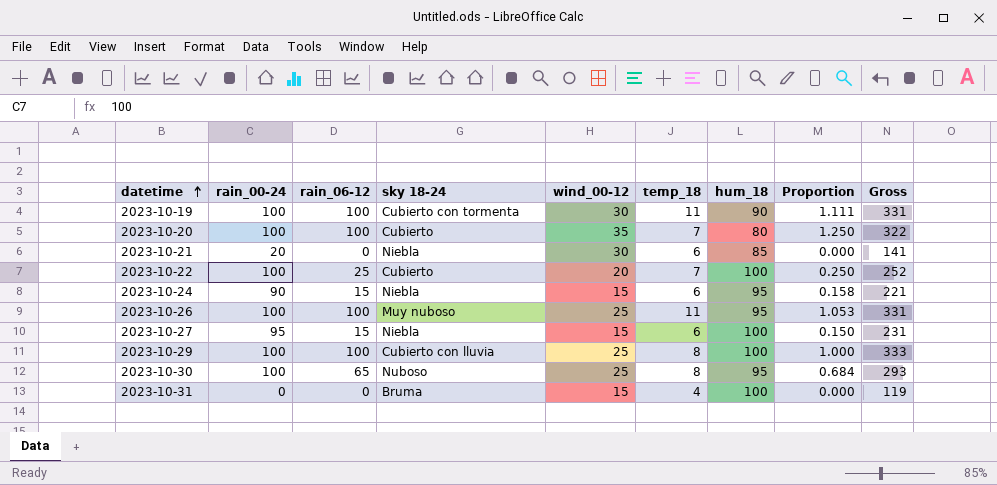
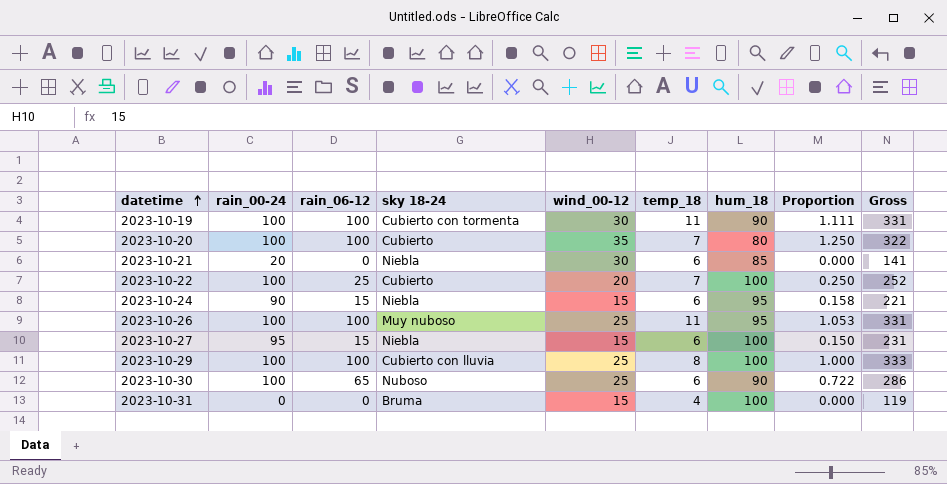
2023-10-30 | temp_18: 8 -> 6
2023-10-30 | hum_18: 95 -> 90
2023-10-30 | Proportion: 0.684 -> 0.722
2023-10-30 | Gross: 293 -> 286

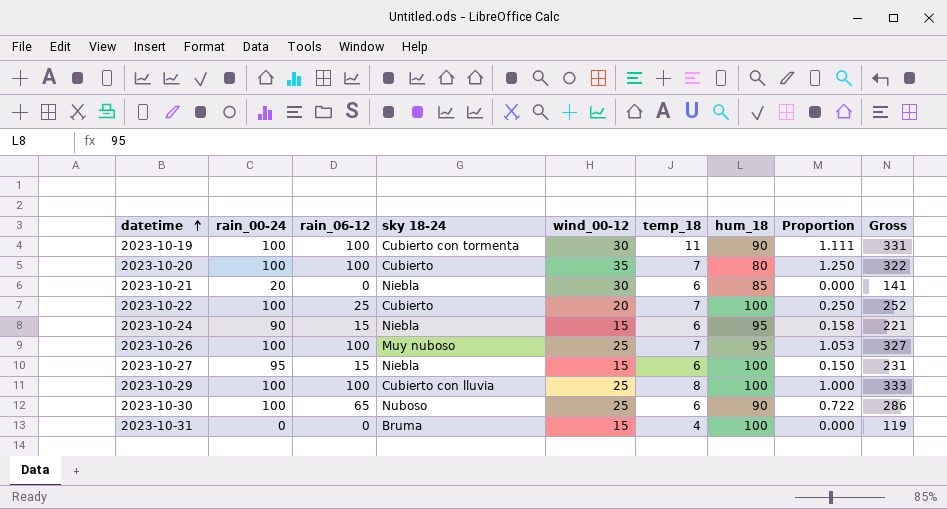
2023-10-26 | temp_18: 11 -> 7
2023-10-26 | Gross: 331 -> 327

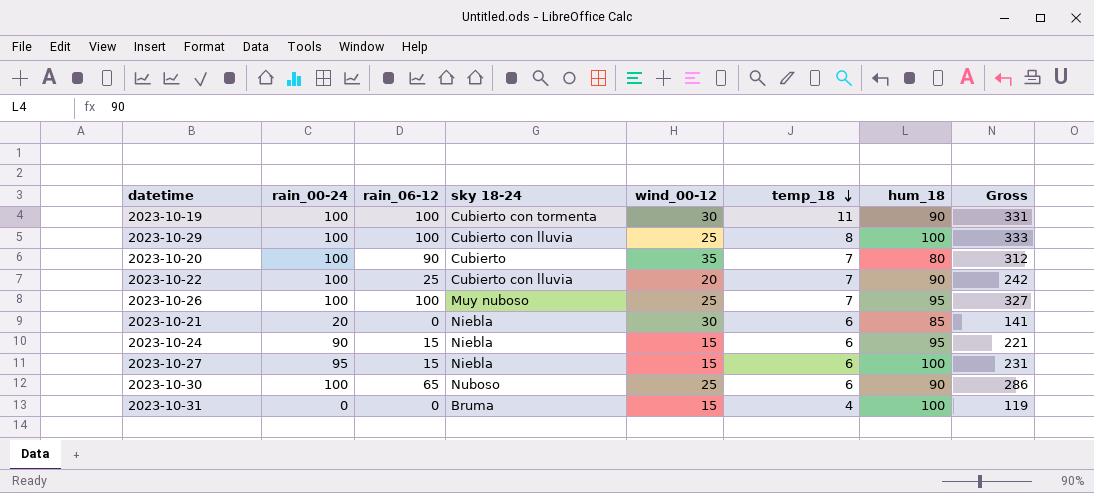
row order: datetime ascending -> temp_18 descending
column Proportion | formula: [rain_06-12] / [hum_18] -> none
2023-10-20 | rain_06-12: 100 -> 90
2023-10-20 | Gross: 322 -> 312
2023-10-22 | sky 18-24: Cubierto -> Cubierto con lluvia
2023-10-22 | hum_18: 100 -> 90
2023-10-22 | Gross: 252 -> 242

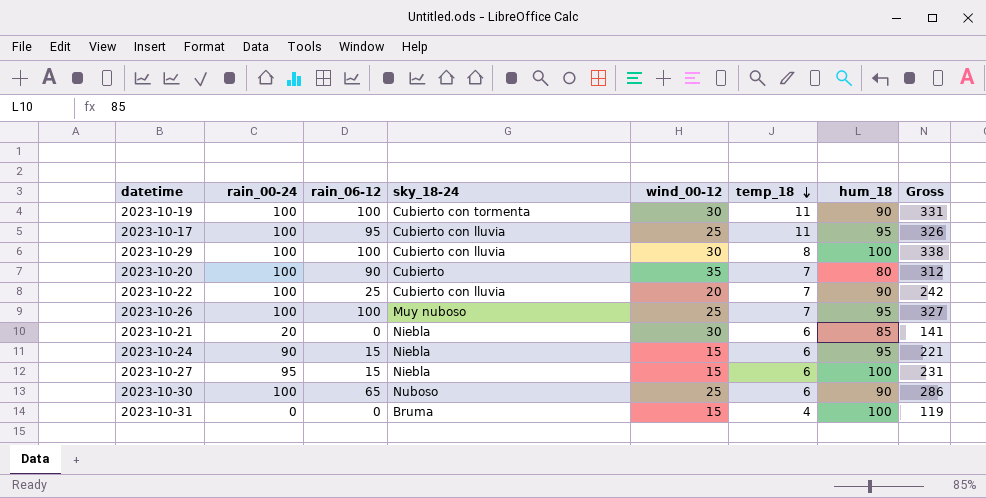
column name: sky 18-24 -> sky_18-24
row 2023-10-17: none -> 100 | 95 | Cubierto con lluvia | 25 | 11 | 95 | 326
2023-10-29 | wind_00-12: 25 -> 30
2023-10-29 | Gross: 333 -> 338

